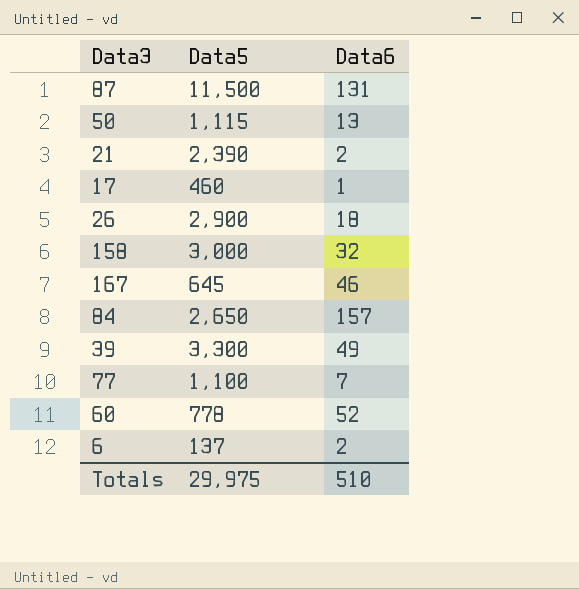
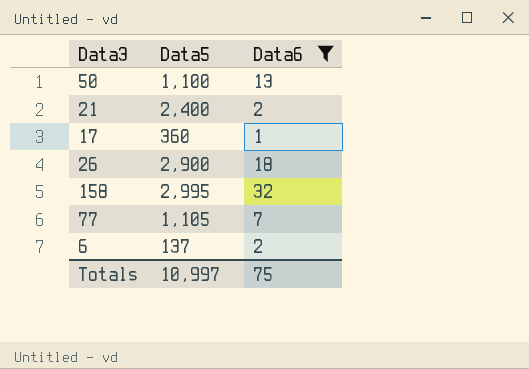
filter: none -> Data6 <= 32
50 | Data5: 1,115 -> 1,100
21 | Data5: 2,390 -> 2,400
17 | Data5: 460 -> 360
158 | Data5: 3,000 -> 2,995
77 | Data5: 1,100 -> 1,105
Totals | Data5: 29,975 -> 10,997
Totals | Data6: 510 -> 75

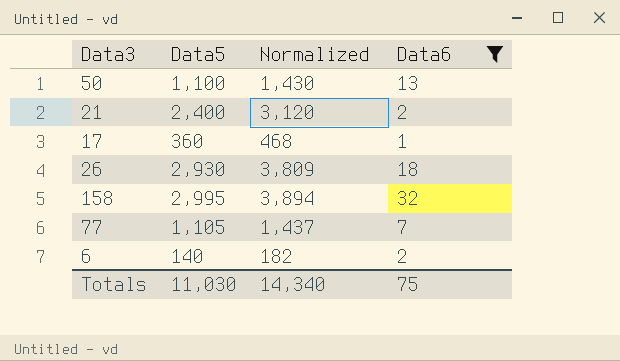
column Normalized | formula: none -> [Data5] * 1.3
26 | Data5: 2,900 -> 2,930
6 | Data5: 137 -> 140
Totals | Data5: 10,997 -> 11,030

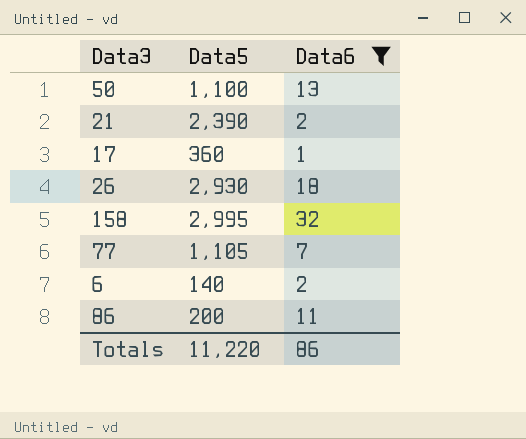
column Normalized | formula: [Data5] * 1.3 -> none
21 | Data5: 2,400 -> 2,390
row 86: none -> 200 | 11
Totals | Data5: 11,030 -> 11,220
Totals | Data6: 75 -> 86

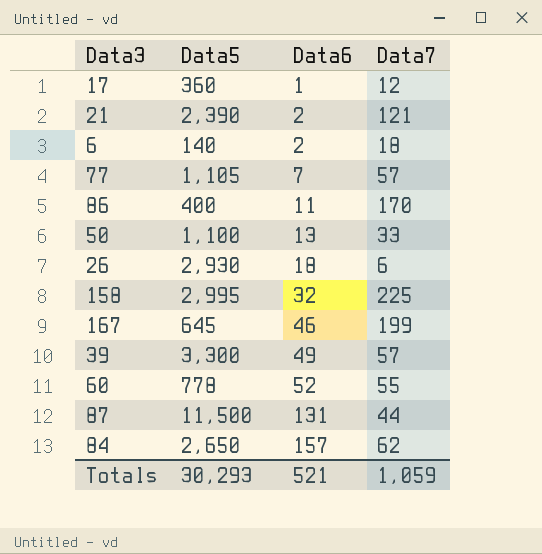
filter: Data6 <= 32 -> none
row order: none -> Data6 ascending
column Data7 | position: none -> 4
86 | Data5: 200 -> 400
Totals | Data5: 11,220 -> 30,293
Totals | Data6: 86 -> 521

